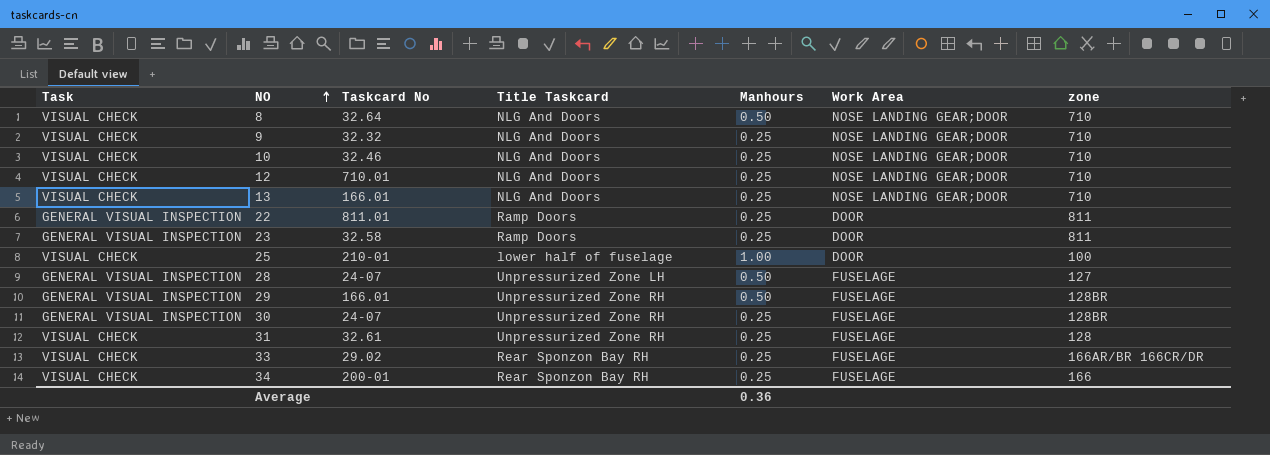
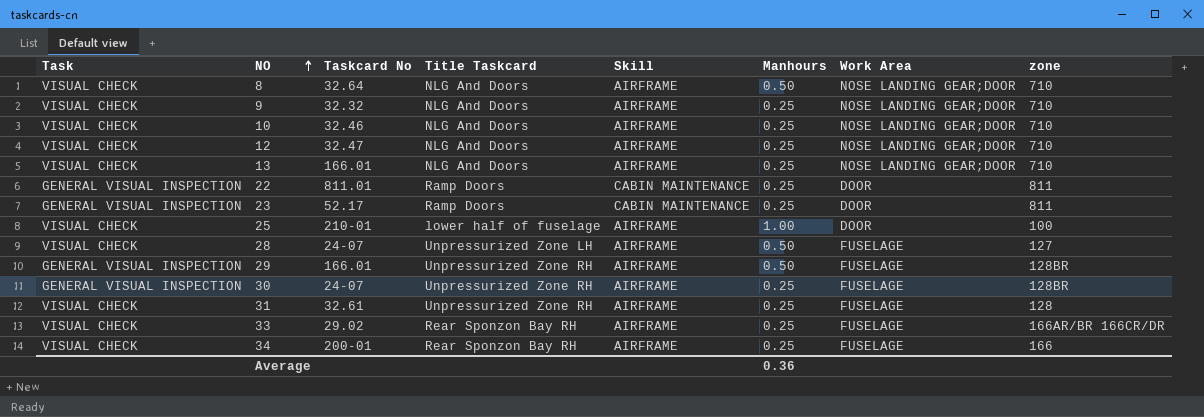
column Skill | position: none -> 5
12 | Taskcard No: 710.01 -> 32.47
23 | Taskcard No: 32.58 -> 52.17
28 | Task: GENERAL VISUAL INSPECTION -> VISUAL CHECK

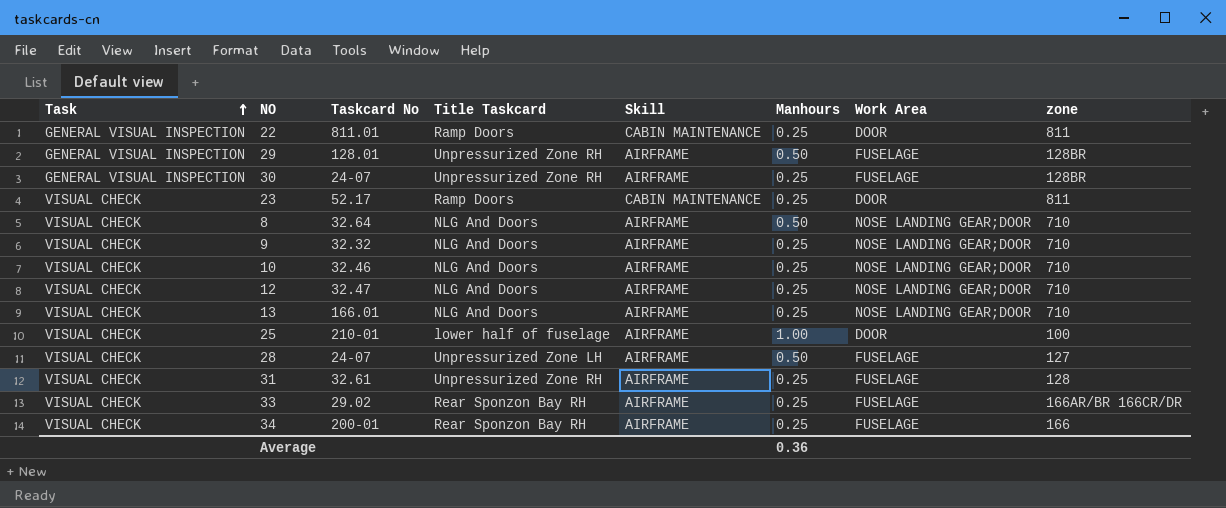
row order: NO ascending -> Task ascending
29 | Taskcard No: 166.01 -> 128.01
23 | Task: GENERAL VISUAL INSPECTION -> VISUAL CHECK

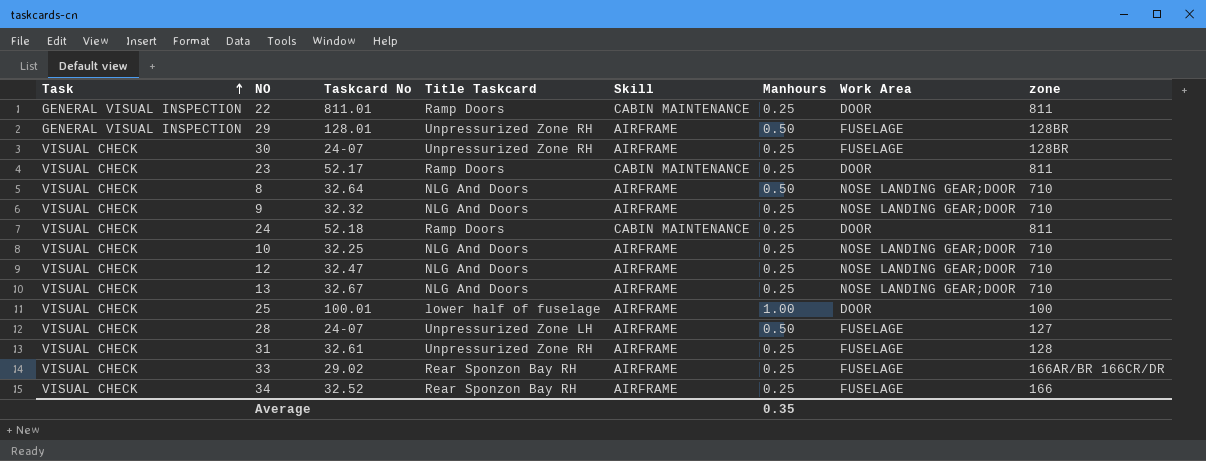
30 | Task: GENERAL VISUAL INSPECTION -> VISUAL CHECK
row 24: none -> VISUAL CHECK | 52.18 | Ramp Doors | CABIN MAINTENANCE | 0.25 | DOOR | 811
10 | Taskcard No: 32.46 -> 32.25
13 | Taskcard No: 166.01 -> 32.67
25 | Taskcard No: 210-01 -> 100.01
34 | Taskcard No: 200-01 -> 32.52
Average | Manhours: 0.36 -> 0.35

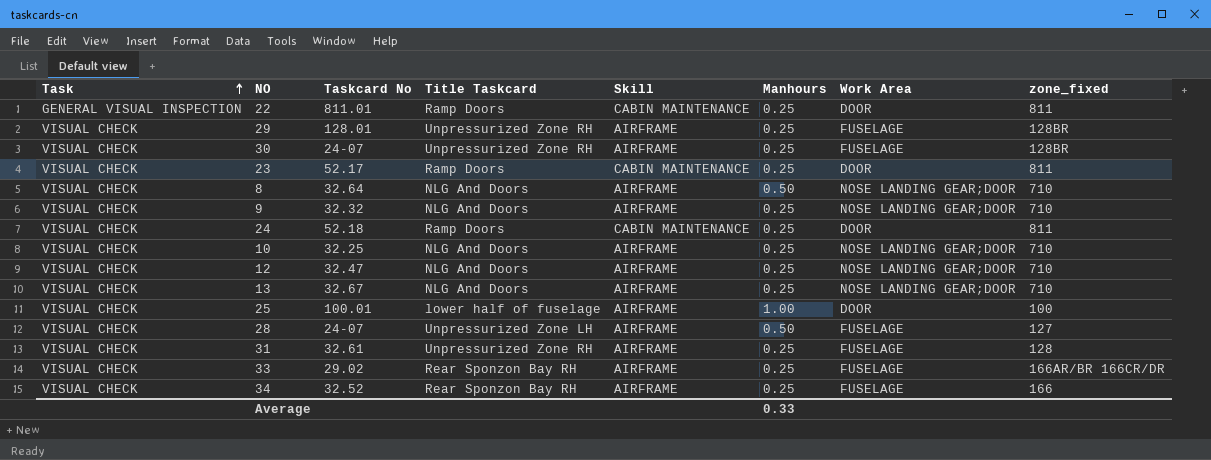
column name: zone -> zone_fixed
29 | Task: GENERAL VISUAL INSPECTION -> VISUAL CHECK
29 | Manhours: 0.50 -> 0.25
Average | Manhours: 0.35 -> 0.33

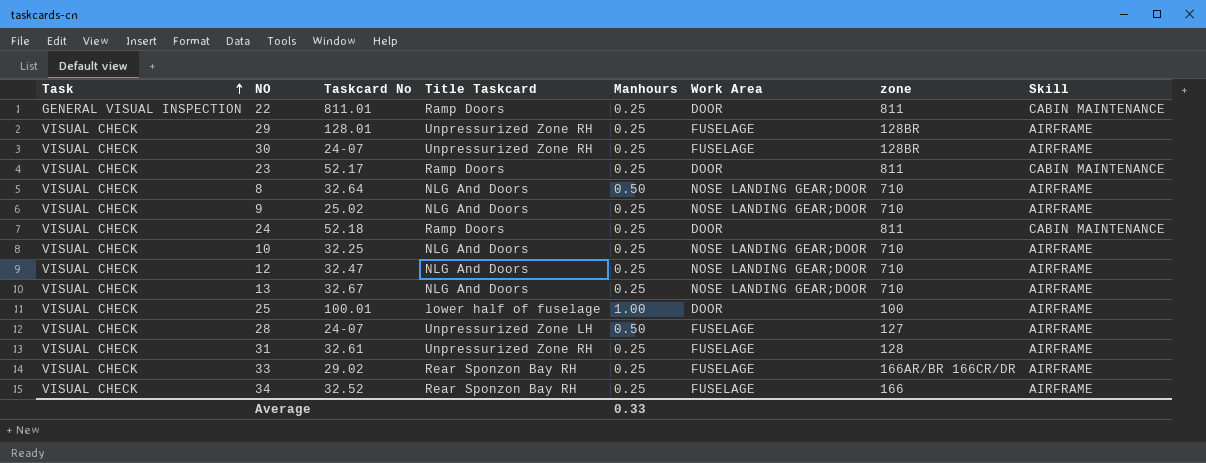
column name: zone_fixed -> zone
column Skill | position: 5 -> 8
9 | Taskcard No: 32.32 -> 25.02

